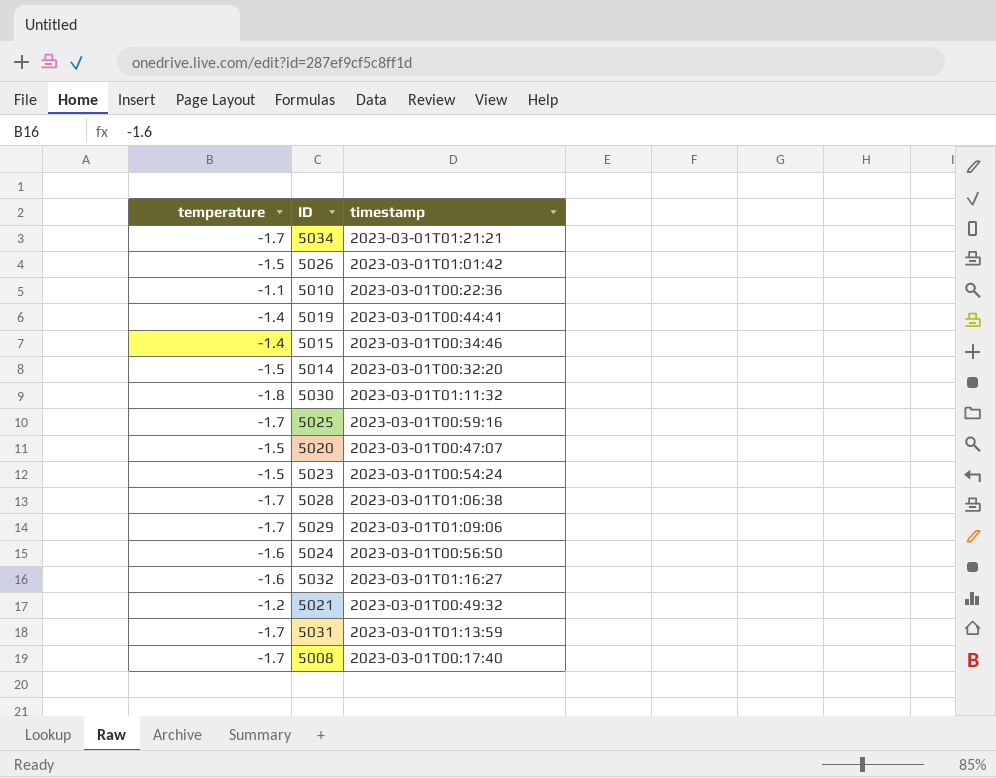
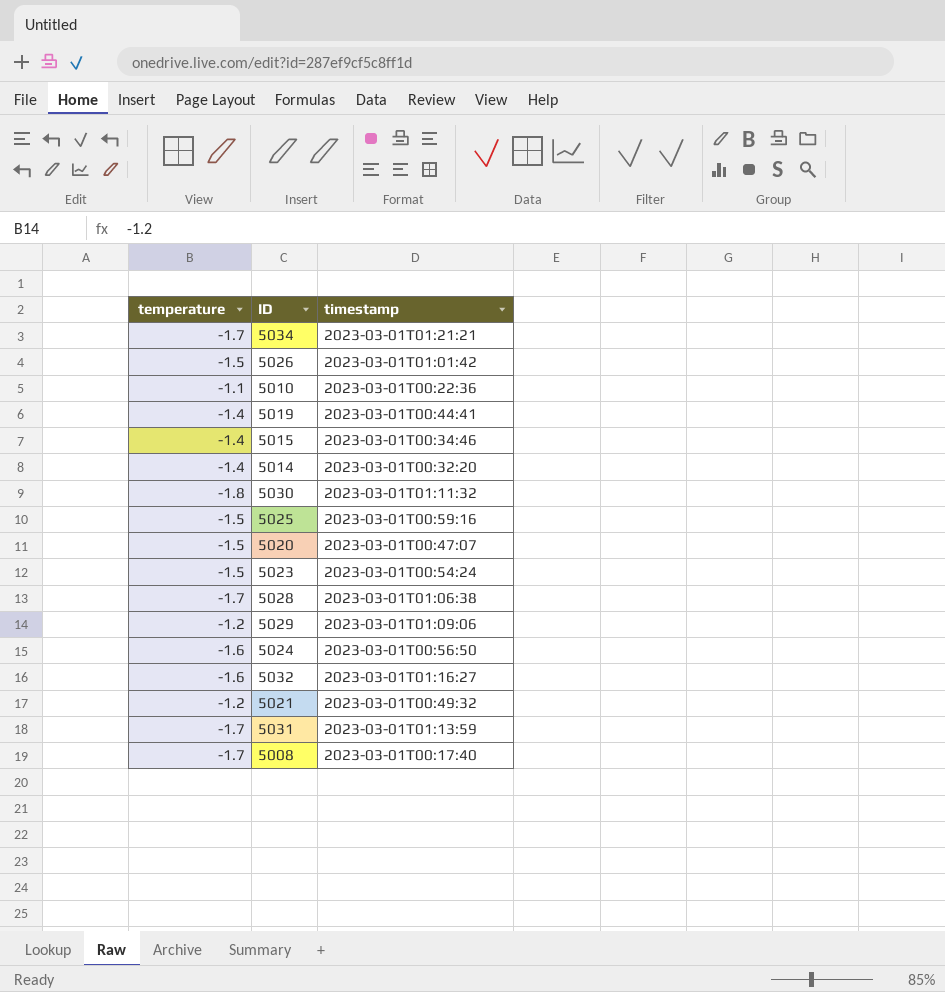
5014 | temperature: -1.5 -> -1.4
5025 | temperature: -1.7 -> -1.5
5029 | temperature: -1.7 -> -1.2

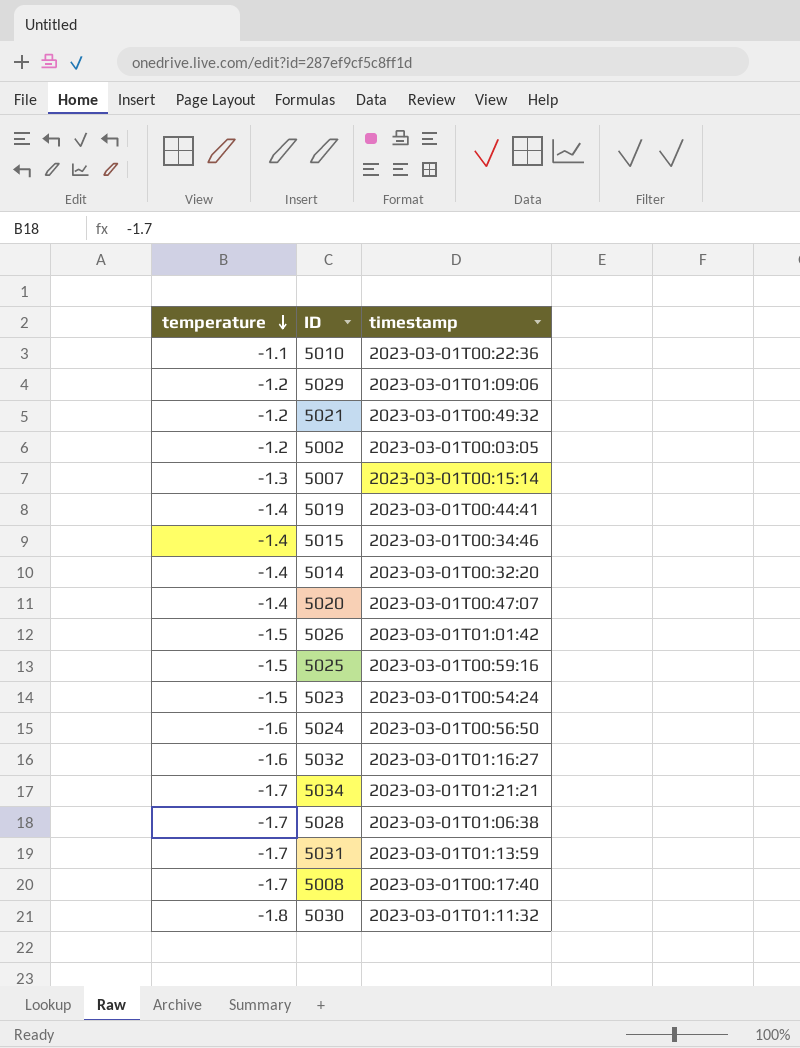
row order: none -> temperature descending
row 5002: none -> -1.2 | 2023-03-01T00:03:05
row 5007: none -> -1.3 | 2023-03-01T00:15:14
5020 | temperature: -1.5 -> -1.4

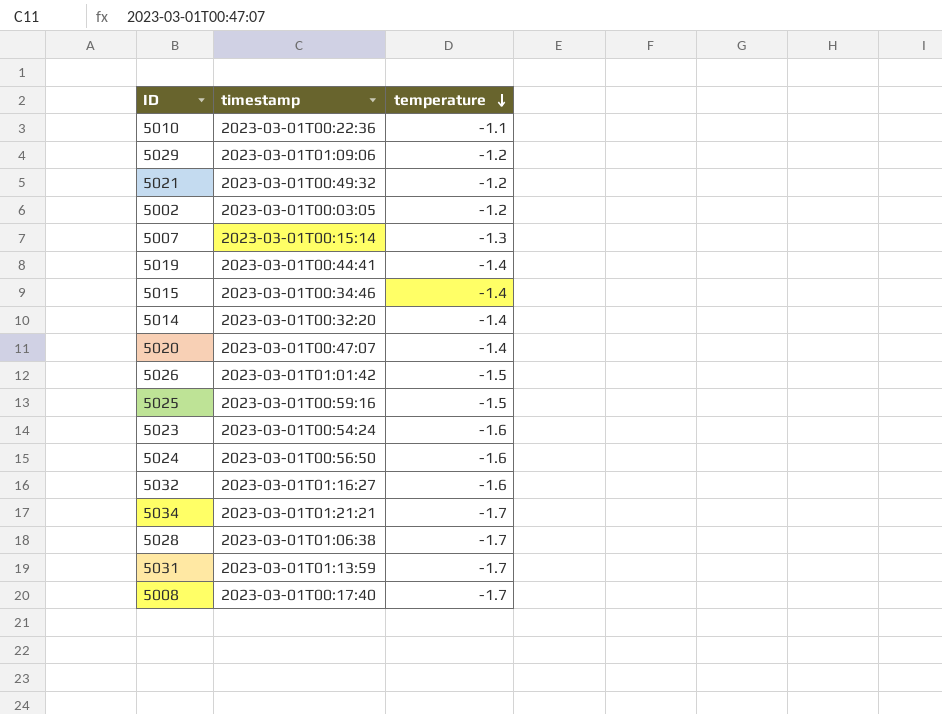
column temperature | position: 1 -> 3
row 5030: -1.8 | 2023-03-01T01:11:32 -> none
5023 | temperature: -1.5 -> -1.6

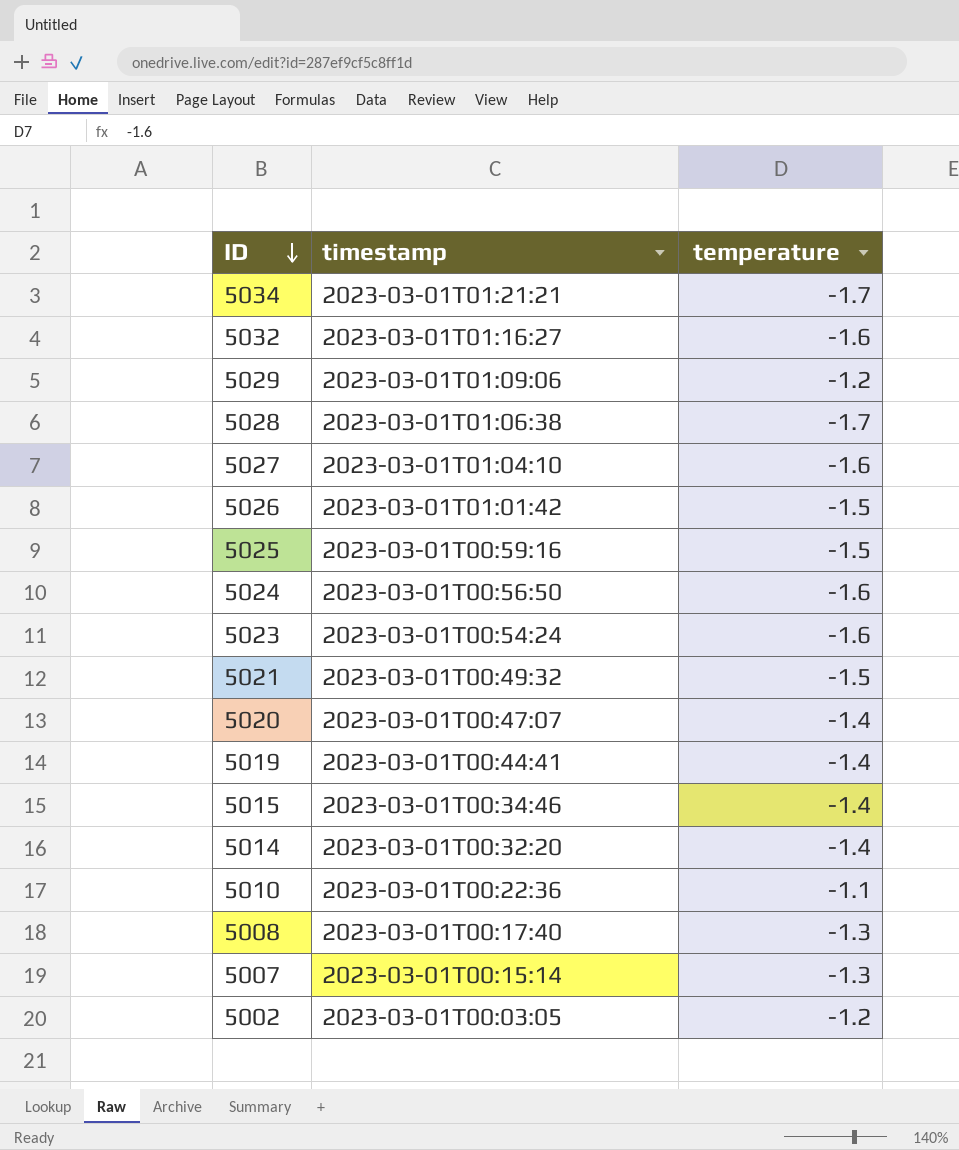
row order: temperature descending -> ID descending
row 5031: 2023-03-01T01:13:59 | -1.7 -> none
row 5027: none -> 2023-03-01T01:04:10 | -1.6
5021 | temperature: -1.2 -> -1.5
5008 | temperature: -1.7 -> -1.3

